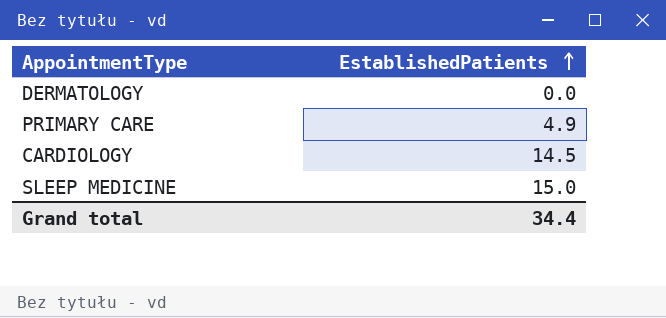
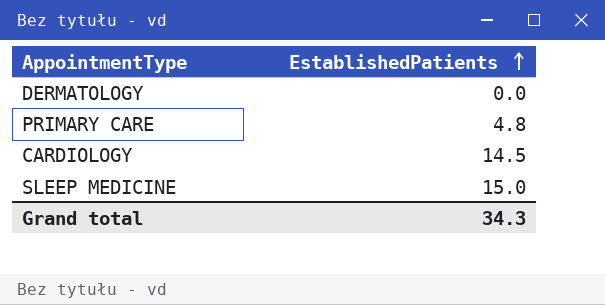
PRIMARY CARE | EstablishedPatients: 4.9 -> 4.8
Grand total | EstablishedPatients: 34.4 -> 34.3

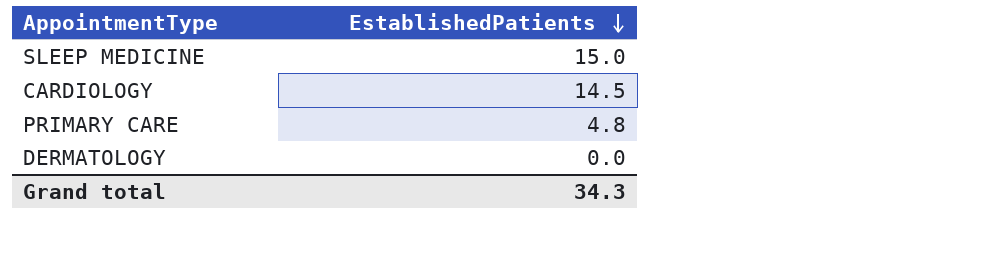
row order: EstablishedPatients ascending -> EstablishedPatients descending

